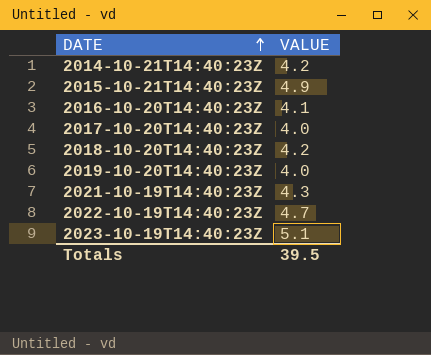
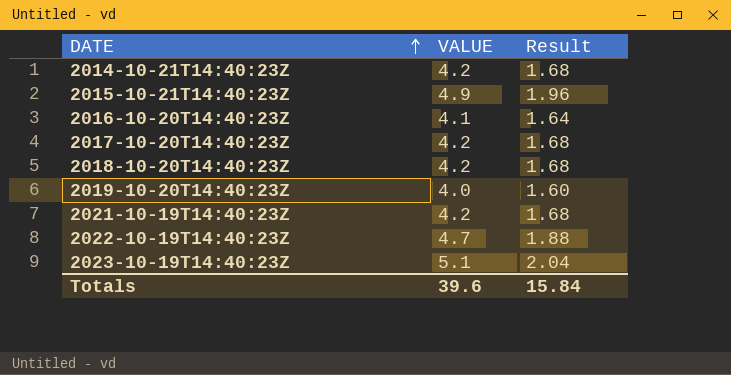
column Result | formula: none -> [VALUE] * 0.4
2017-10-20T14:40:23Z | VALUE: 4.0 -> 4.2
2021-10-19T14:40:23Z | VALUE: 4.3 -> 4.2
Totals | VALUE: 39.5 -> 39.6

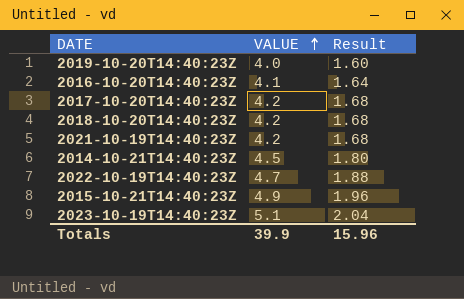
row order: DATE ascending -> VALUE ascending
2014-10-21T14:40:23Z | VALUE: 4.2 -> 4.5
2014-10-21T14:40:23Z | Result: 1.68 -> 1.80
Totals | VALUE: 39.6 -> 39.9
Totals | Result: 15.84 -> 15.96

